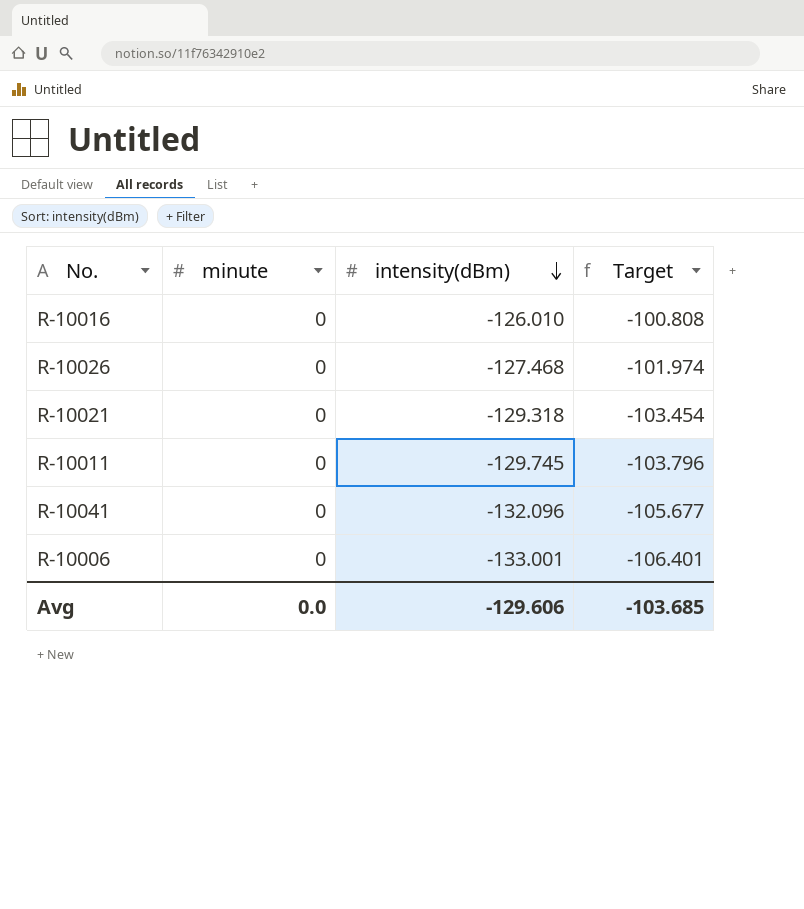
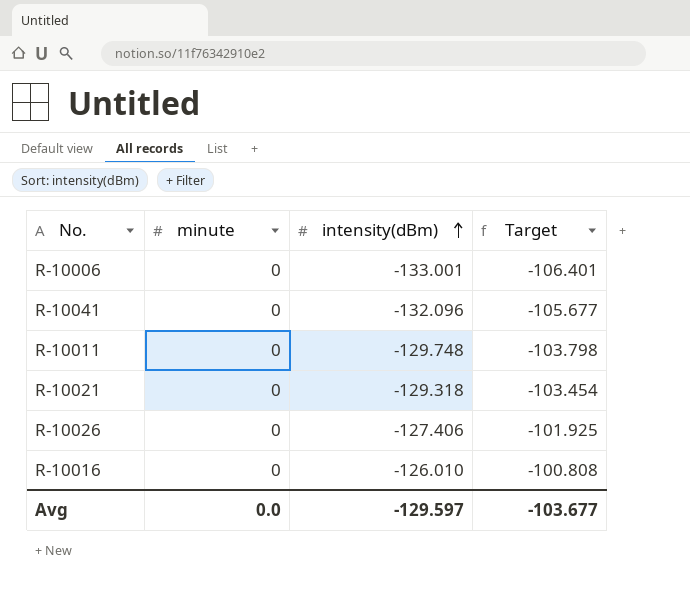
row order: intensity(dBm) descending -> intensity(dBm) ascending
R-10011 | intensity(dBm): -129.745 -> -129.748
R-10011 | Target: -103.796 -> -103.798
R-10026 | intensity(dBm): -127.468 -> -127.406
R-10026 | Target: -101.974 -> -101.925
Avg | intensity(dBm): -129.606 -> -129.597
Avg | Target: -103.685 -> -103.677

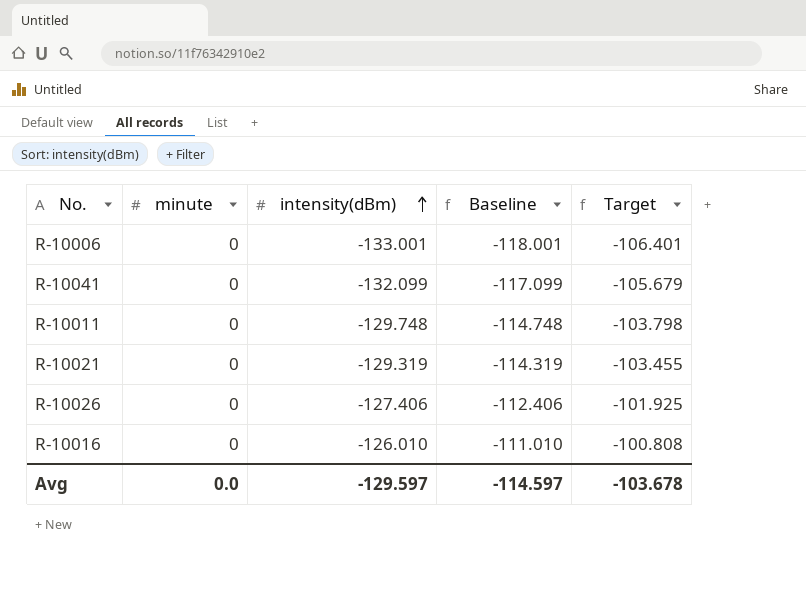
column Baseline | formula: none -> [intensity(dBm)] + 15
R-10041 | intensity(dBm): -132.096 -> -132.099
R-10041 | Target: -105.677 -> -105.679
R-10021 | intensity(dBm): -129.318 -> -129.319
R-10021 | Target: -103.454 -> -103.455
Avg | Target: -103.677 -> -103.678

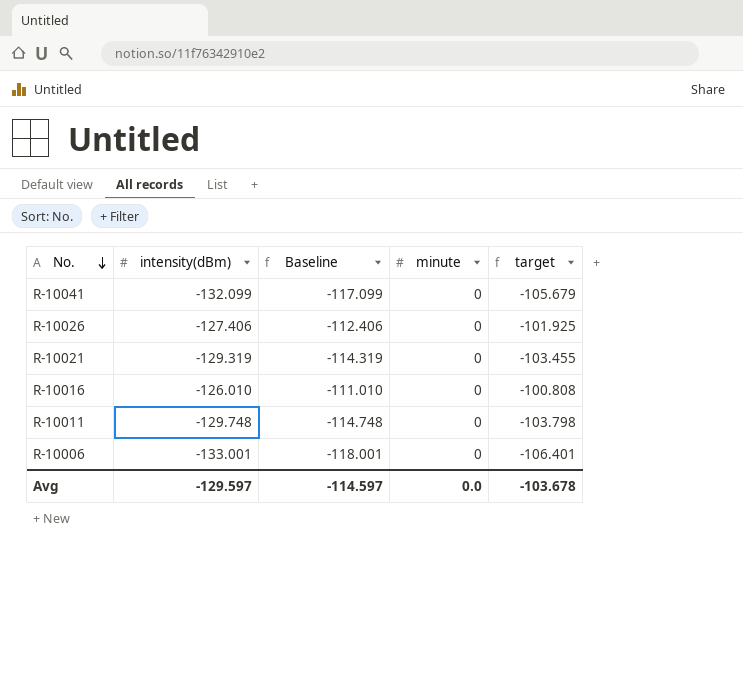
row order: intensity(dBm) ascending -> No. descending
column minute | position: 2 -> 4
column name: Target -> target

